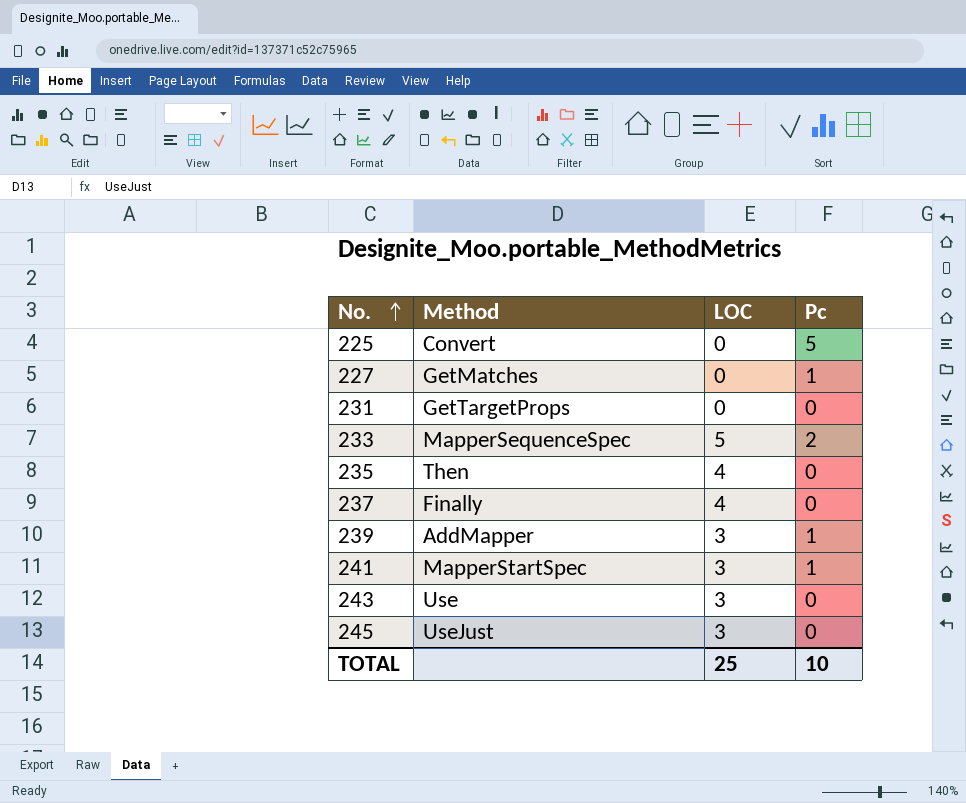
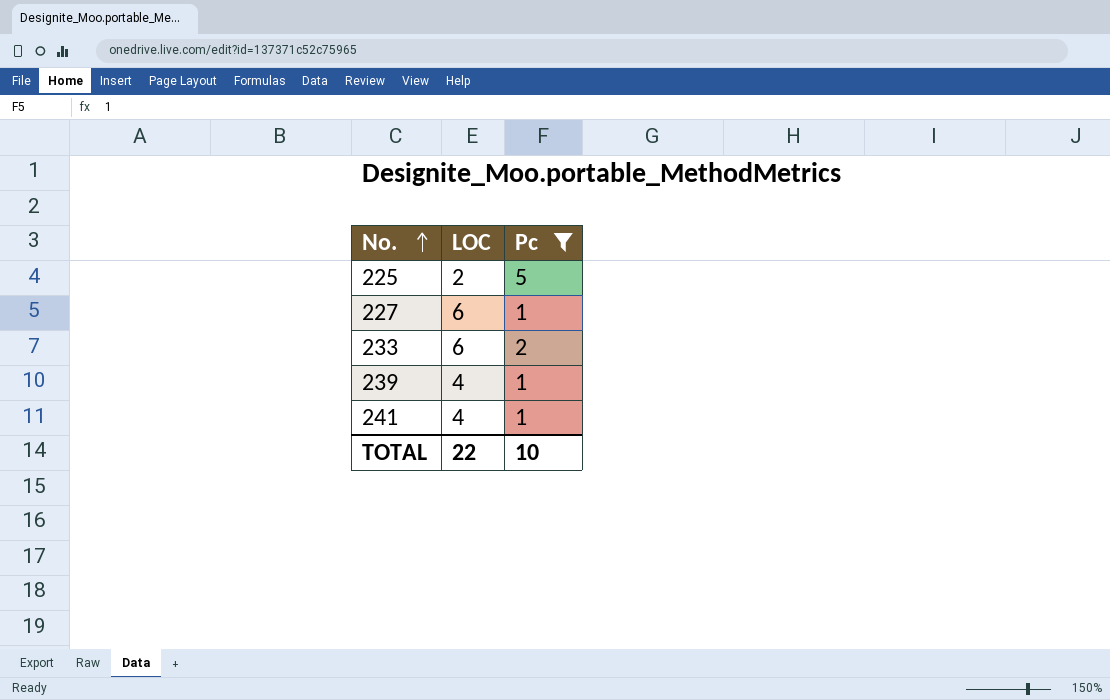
filter: none -> Pc != 0
column Method | position: 2 -> none
225 | LOC: 0 -> 2
227 | LOC: 0 -> 6
233 | LOC: 5 -> 6
239 | LOC: 3 -> 4
241 | LOC: 3 -> 4
TOTAL | LOC: 25 -> 22

